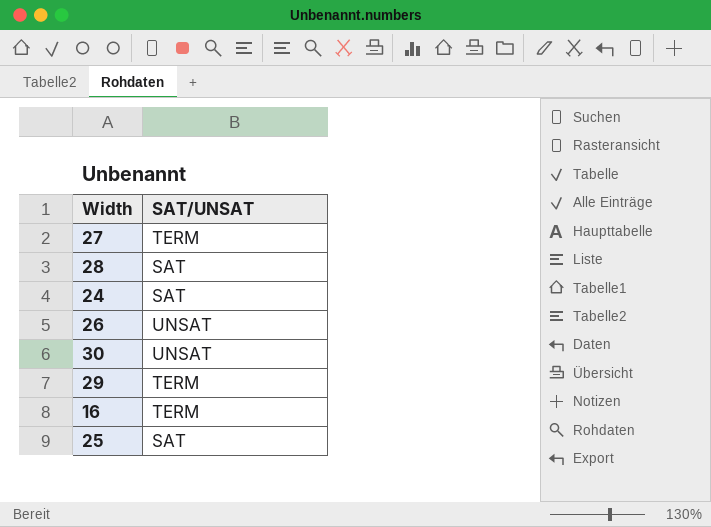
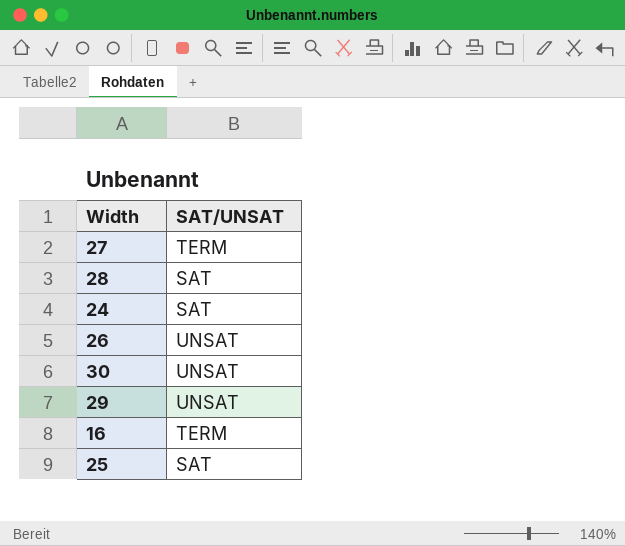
29 | SAT/UNSAT: TERM -> UNSAT

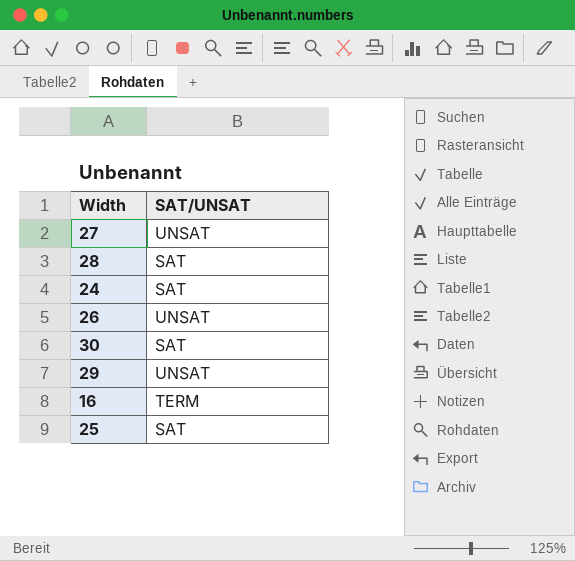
27 | SAT/UNSAT: TERM -> UNSAT
30 | SAT/UNSAT: UNSAT -> SAT

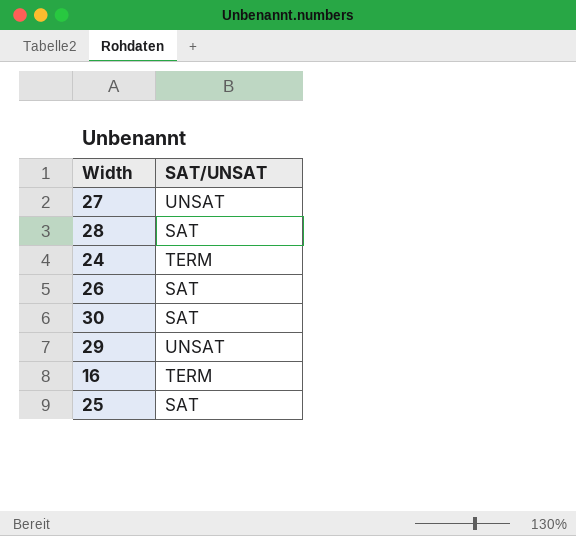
24 | SAT/UNSAT: SAT -> TERM
26 | SAT/UNSAT: UNSAT -> SAT

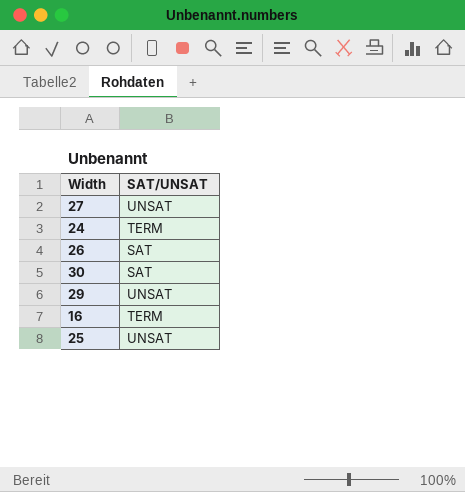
row 28: SAT -> none
25 | SAT/UNSAT: SAT -> UNSAT

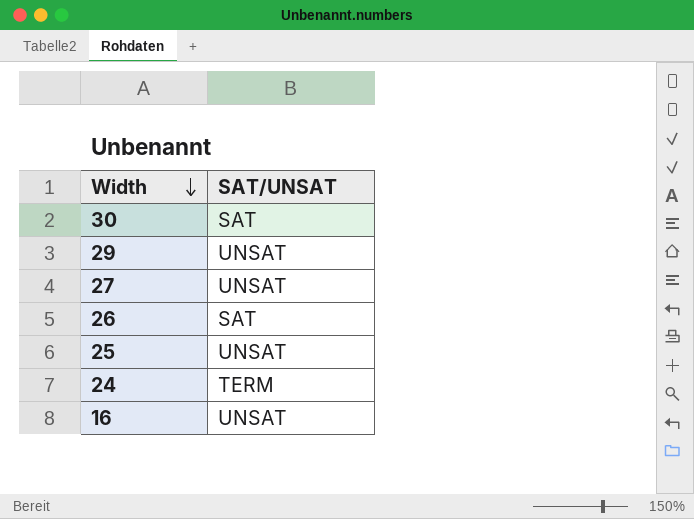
row order: none -> Width descending
16 | SAT/UNSAT: TERM -> UNSAT

